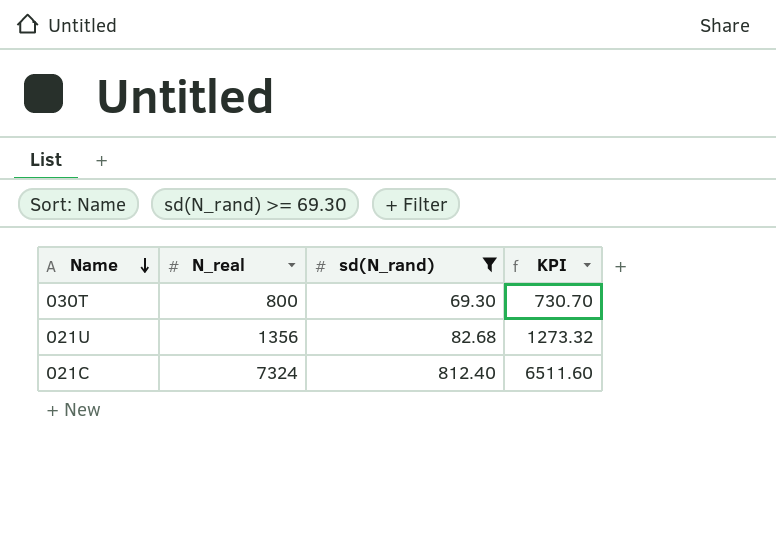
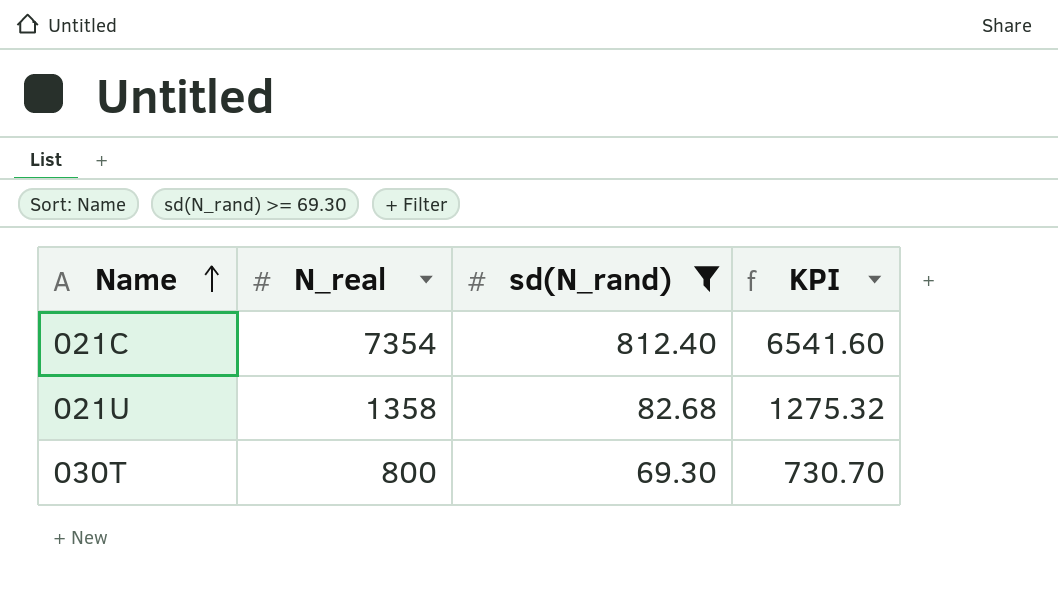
row order: Name descending -> Name ascending
021C | N_real: 7324 -> 7354
021C | KPI: 6511.60 -> 6541.60
021U | N_real: 1356 -> 1358
021U | KPI: 1273.32 -> 1275.32

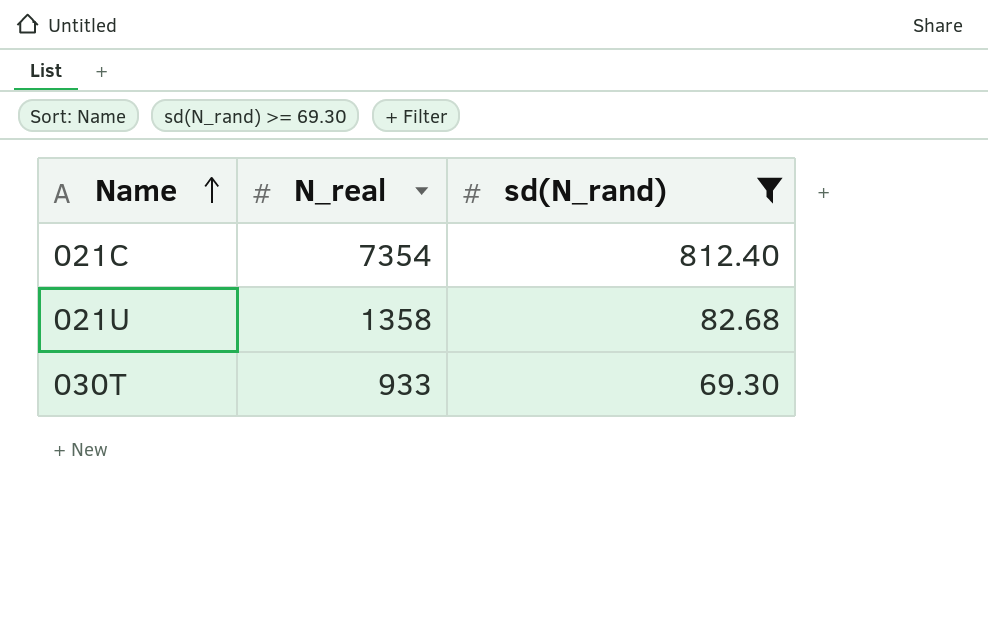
column KPI | formula: [N_real] - [sd(N_rand)] -> none
030T | N_real: 800 -> 933

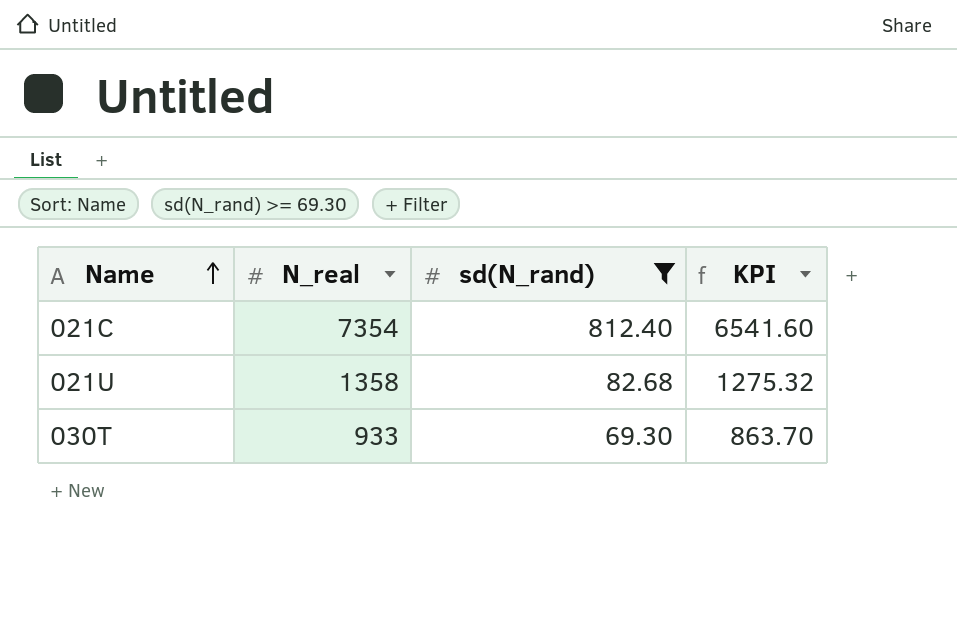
column KPI | formula: none -> [N_real] - [sd(N_rand)]

